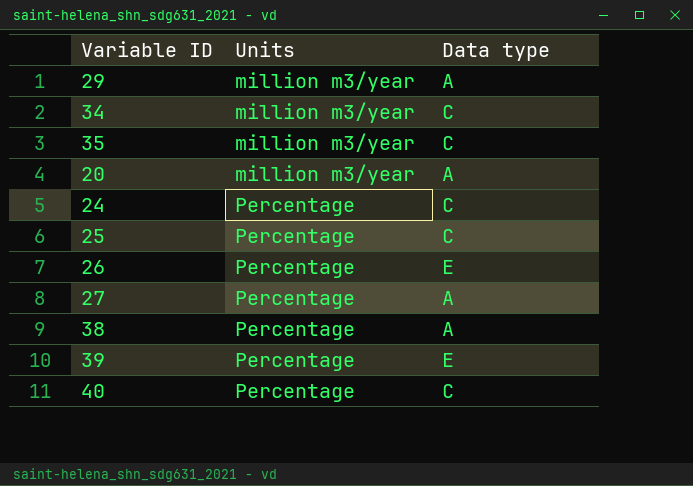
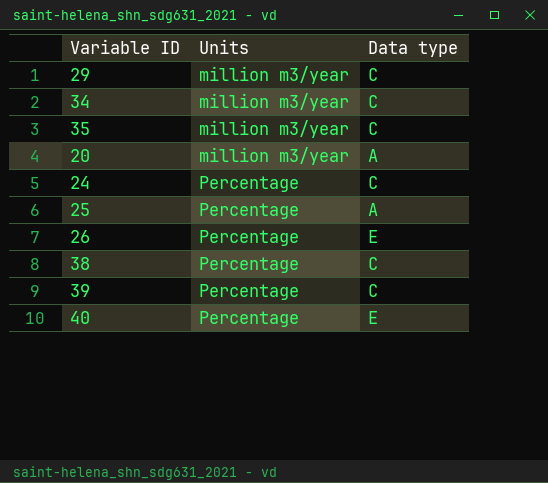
row 27: Percentage | A -> none
29 | Data type: A -> C
25 | Data type: C -> A
38 | Data type: A -> C
39 | Data type: E -> C
40 | Data type: C -> E

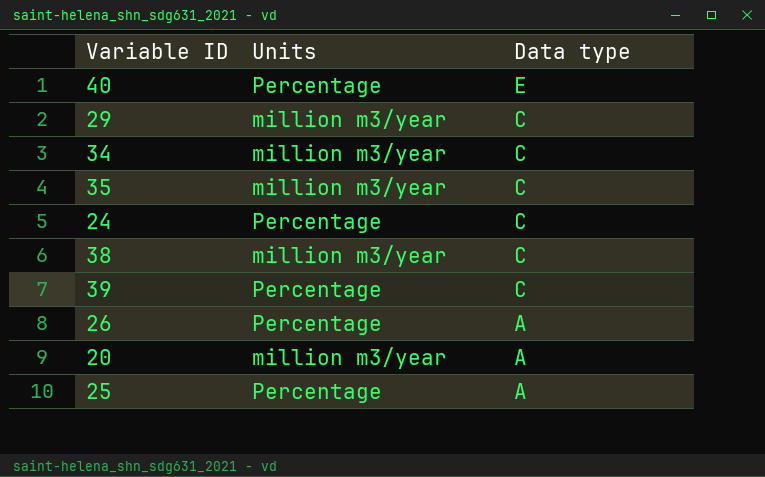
row order: Units ascending -> Data type descending
38 | Units: Percentage -> million m3/year
26 | Data type: E -> A

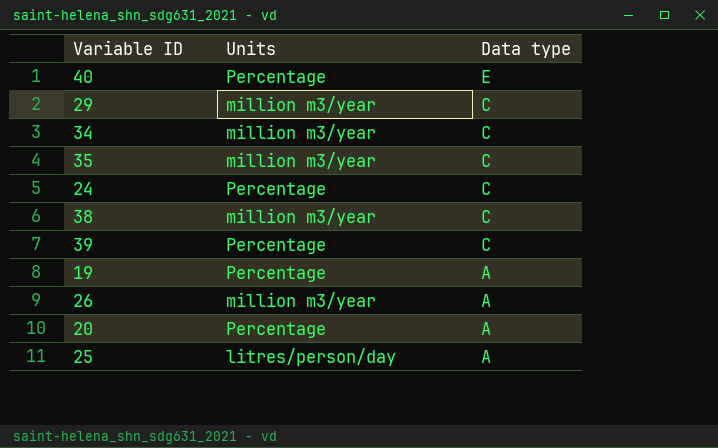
row 19: none -> Percentage | A
26 | Units: Percentage -> million m3/year
20 | Units: million m3/year -> Percentage
25 | Units: Percentage -> litres/person/day

